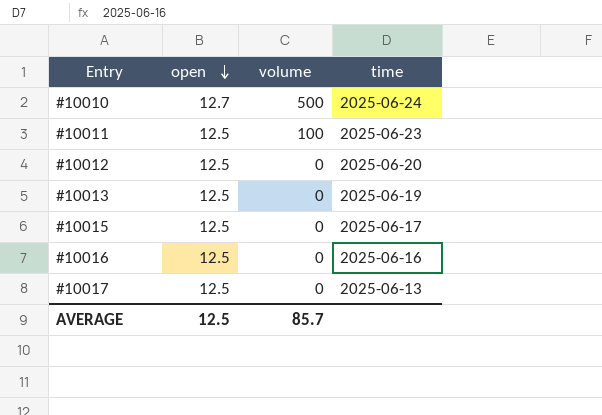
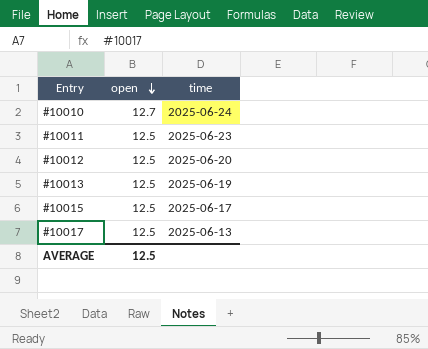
column volume | position: 3 -> none
row #10016: 12.5 | 0 | 2025-06-16 -> none

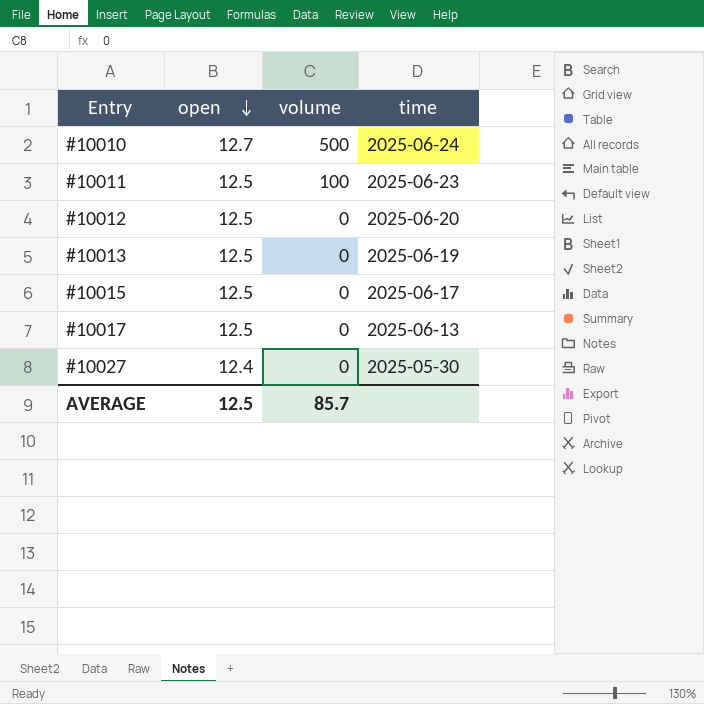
column volume | position: none -> 3
row #10027: none -> 12.4 | 0 | 2025-05-30

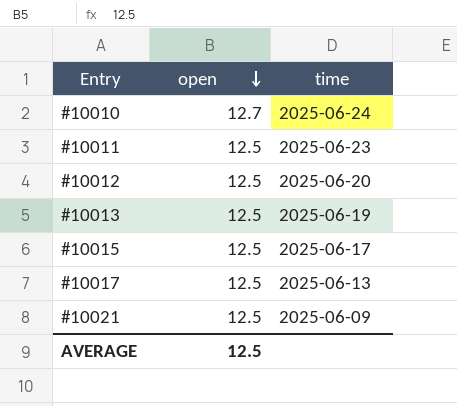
column volume | position: 3 -> none
row #10027: 12.4 | 0 | 2025-05-30 -> none
row #10021: none -> 12.5 | 2025-06-09

